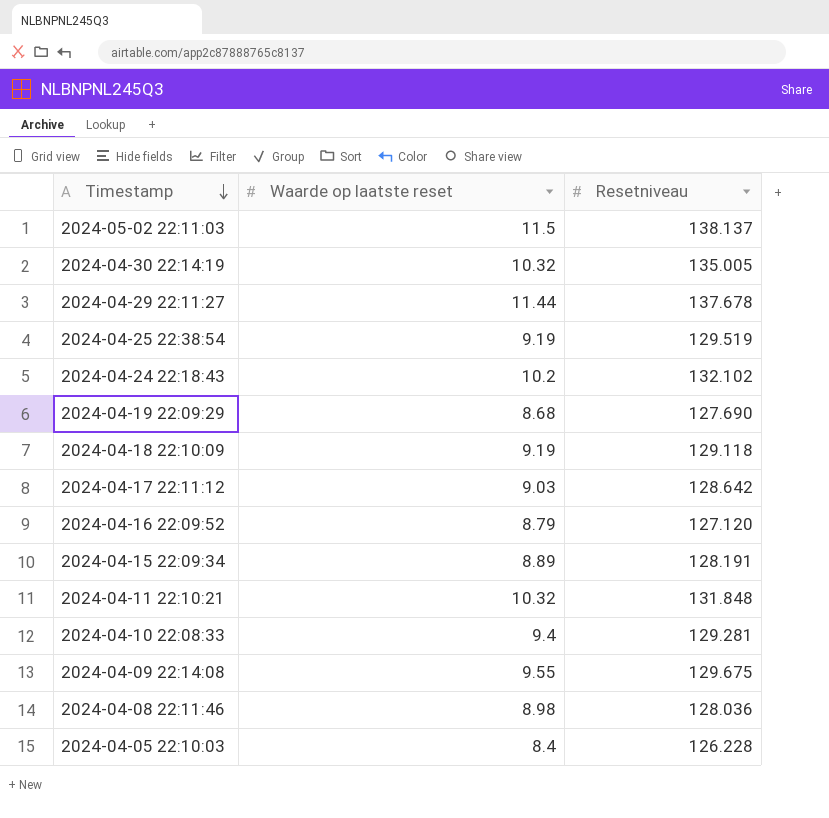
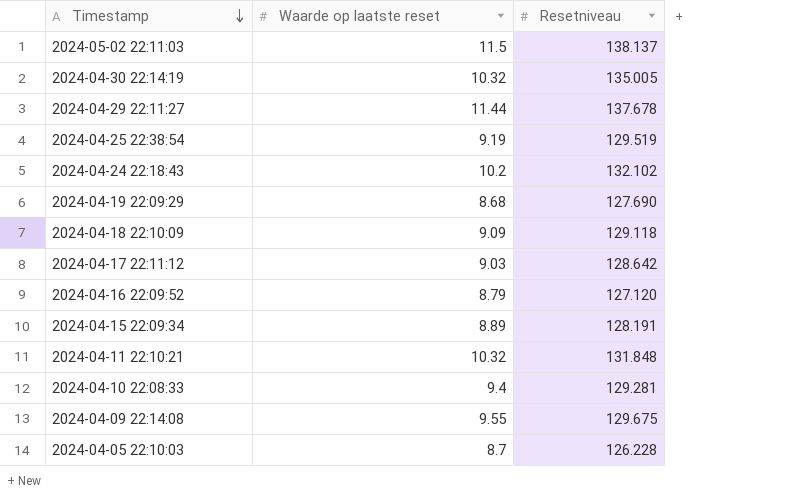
row 2024-04-08 22:11:46: 8.98 | 128.036 -> none
2024-04-18 22:10:09 | Waarde op laatste reset: 9.19 -> 9.09
2024-04-05 22:10:03 | Waarde op laatste reset: 8.4 -> 8.7

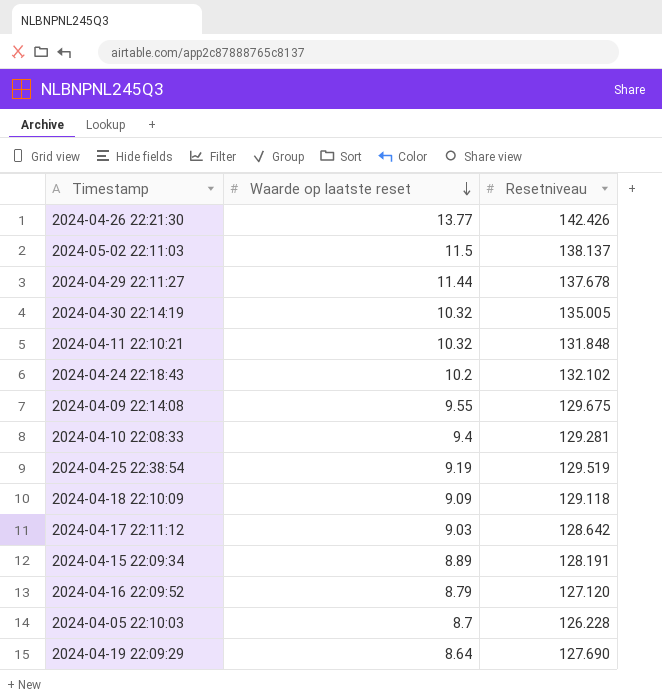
row order: Timestamp descending -> Waarde op laatste reset descending
row 2024-04-26 22:21:30: none -> 13.77 | 142.426
2024-04-19 22:09:29 | Waarde op laatste reset: 8.68 -> 8.64

